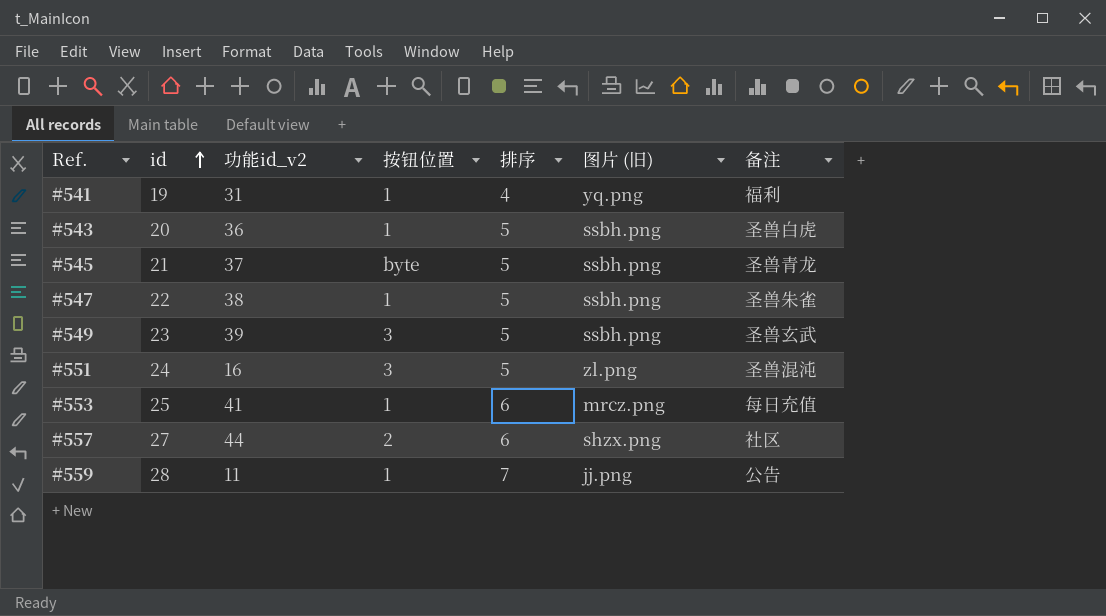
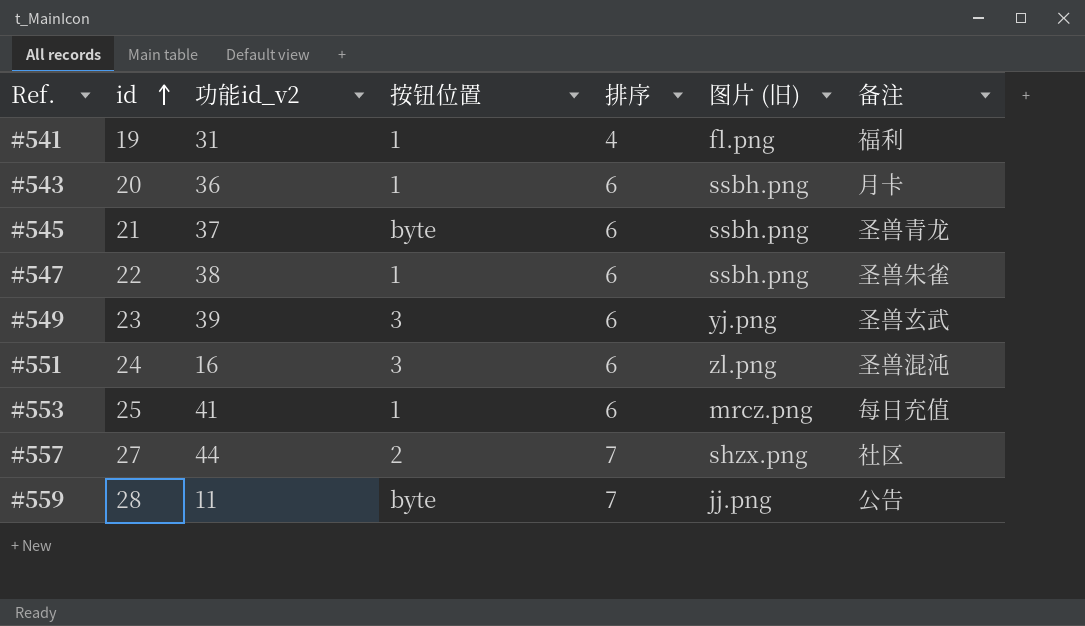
#541 | 图片 (旧): yq.png -> fl.png
#543 | 排序: 5 -> 6
#543 | 备注: 圣兽白虎 -> 月卡
#545 | 排序: 5 -> 6
#547 | 排序: 5 -> 6
#549 | 排序: 5 -> 6
#549 | 图片 (旧): ssbh.png -> yj.png
#551 | 排序: 5 -> 6
#557 | 排序: 6 -> 7
#559 | 按钮位置: 1 -> byte

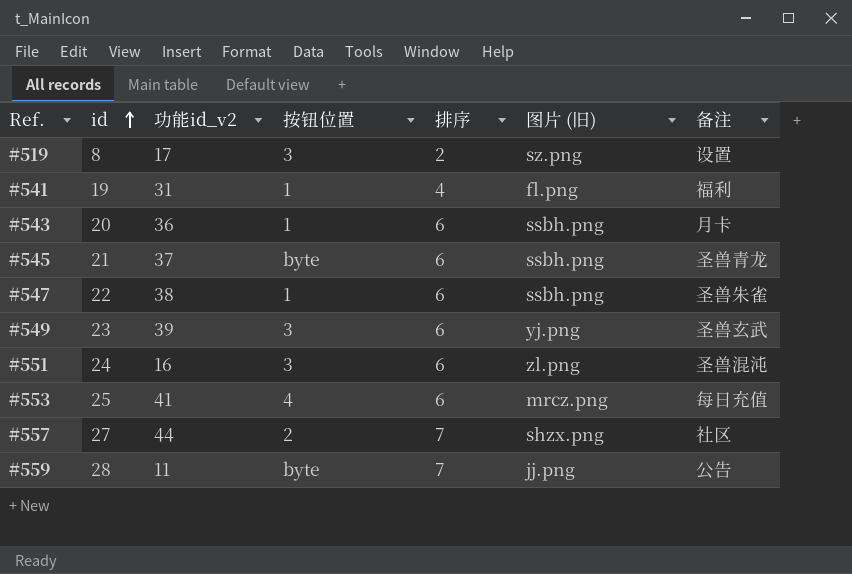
row #519: none -> 8 | 17 | 3 | 2 | sz.png | 设置
#553 | 按钮位置: 1 -> 4

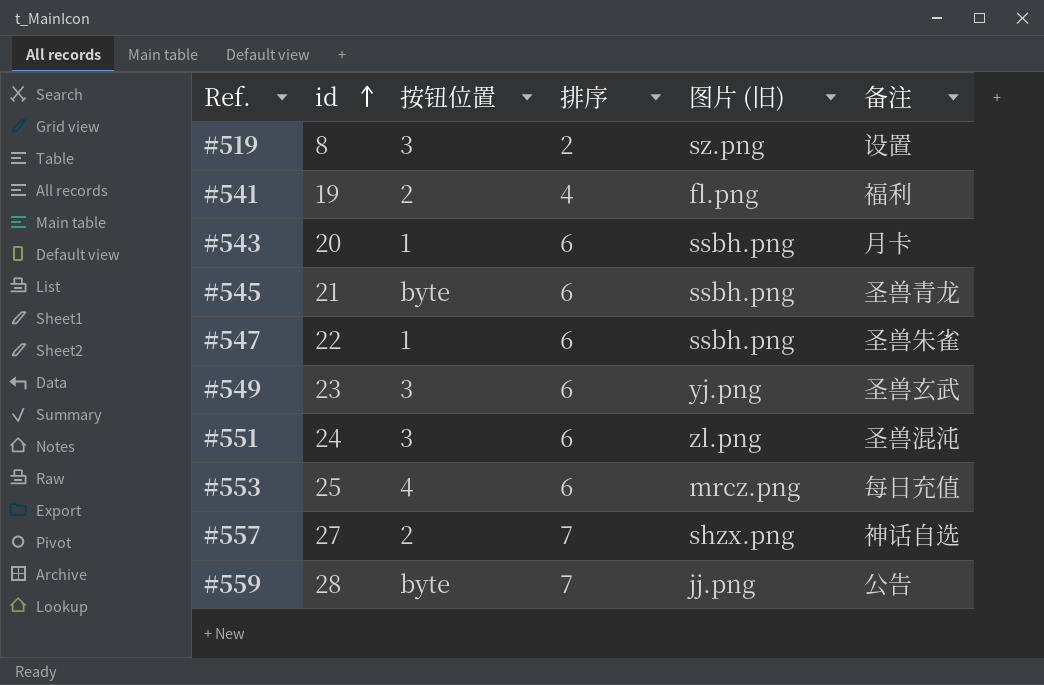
column 功能id_v2 | position: 3 -> none
#541 | 按钮位置: 1 -> 2
#557 | 备注: 社区 -> 神话自选

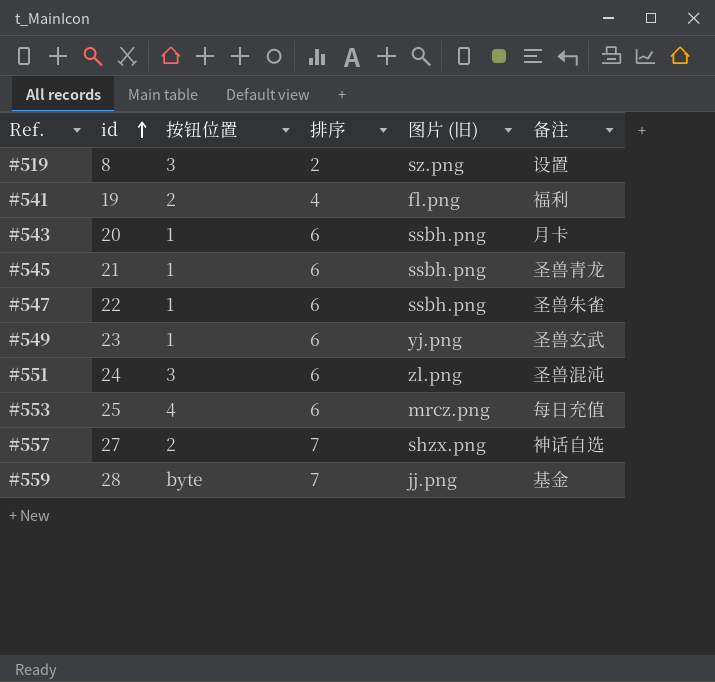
#545 | 按钮位置: byte -> 1
#549 | 按钮位置: 3 -> 1
#559 | 备注: 公告 -> 基金

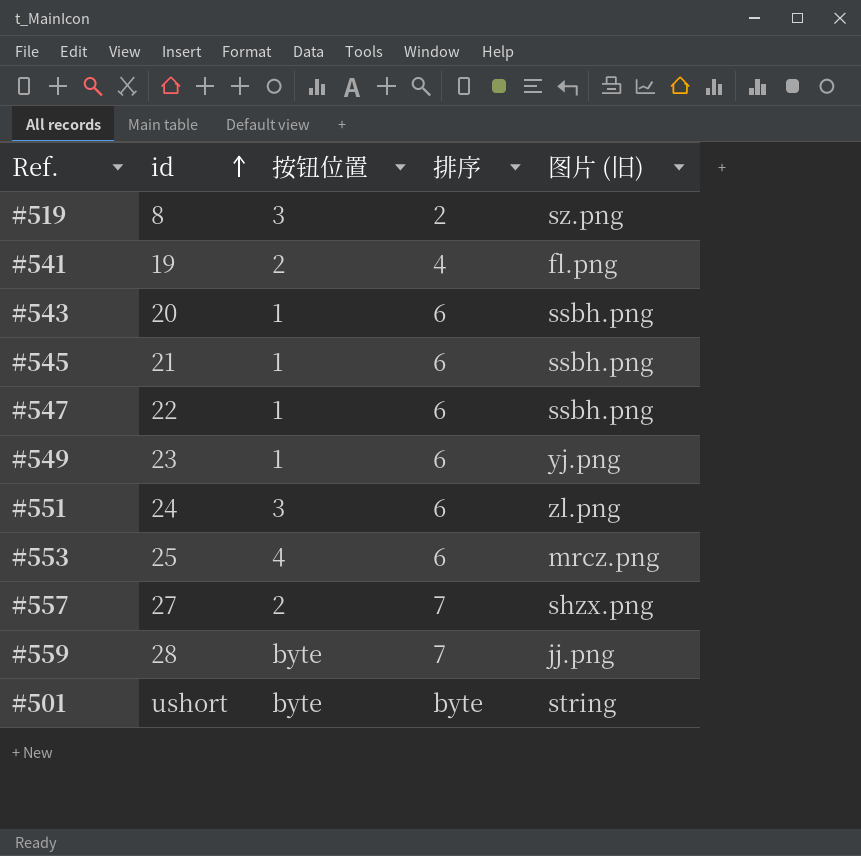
column 备注 | position: 6 -> none
row #501: none -> ushort | byte | byte | string

